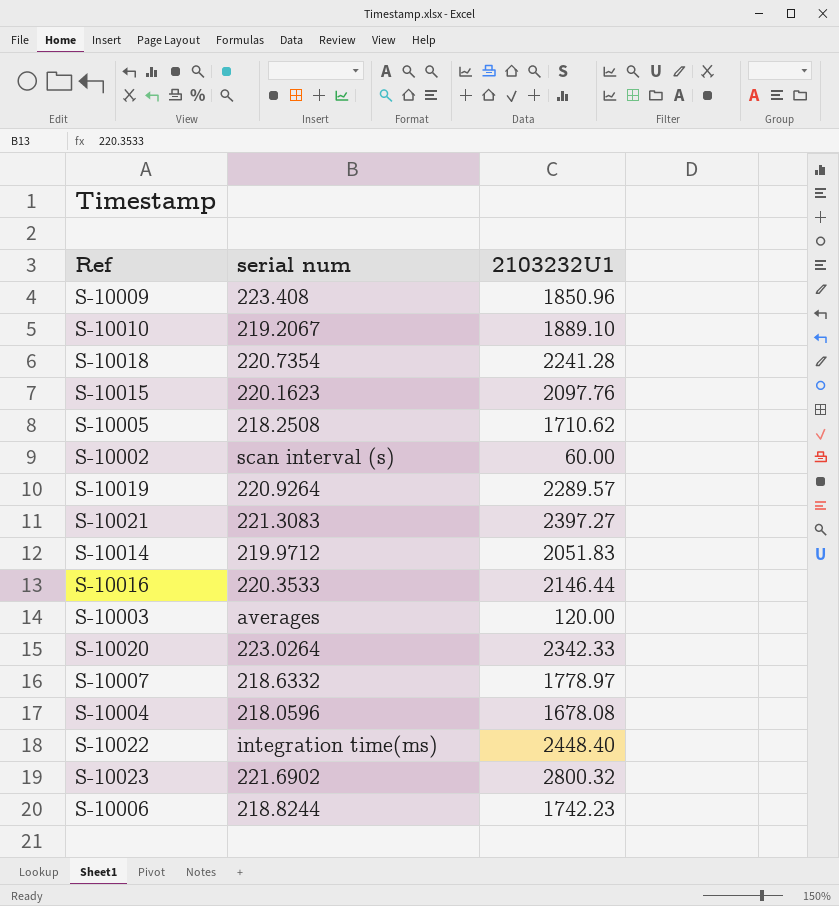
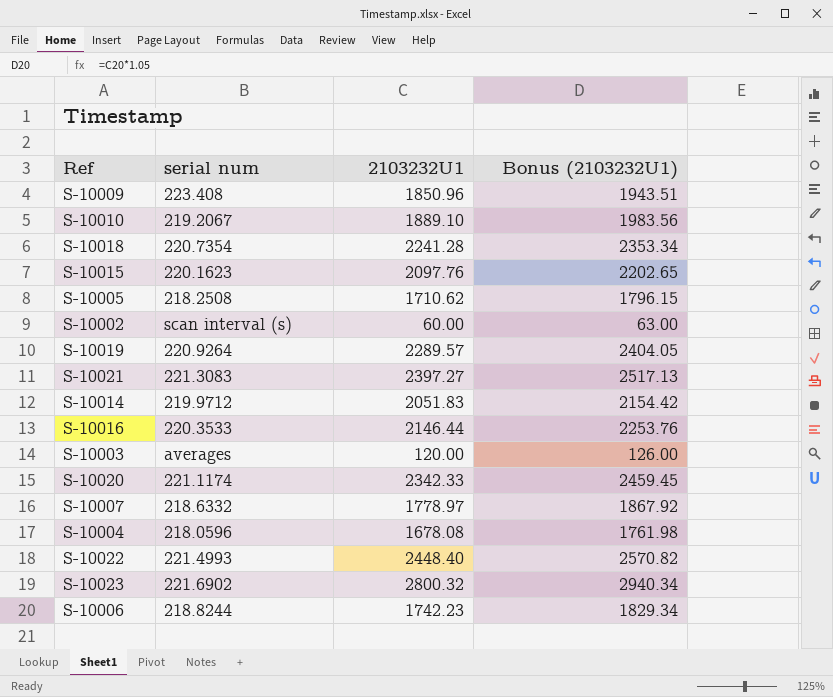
column Bonus (2103232U1) | formula: none -> [2103232U1] * 1.05
S-10020 | serial num: 223.0264 -> 221.1174
S-10022 | serial num: integration time(ms) -> 221.4993

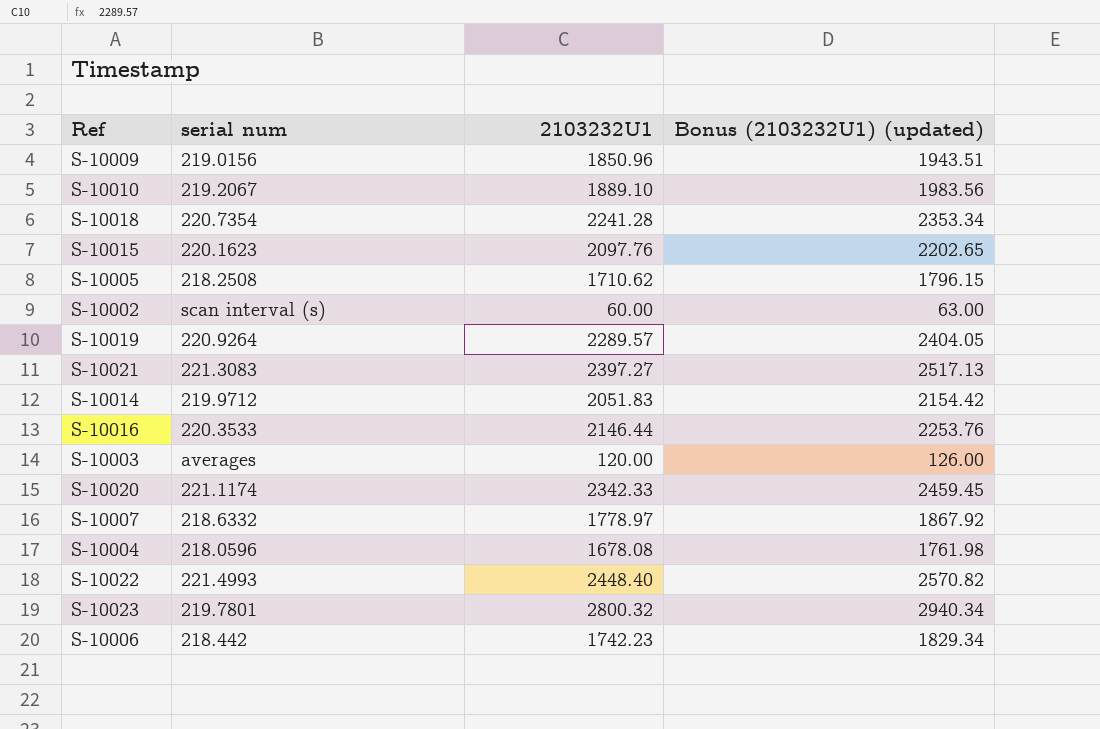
column name: Bonus (2103232U1) -> Bonus (2103232U1) (updated)
S-10009 | serial num: 223.408 -> 219.0156
S-10023 | serial num: 221.6902 -> 219.7801
S-10006 | serial num: 218.8244 -> 218.442

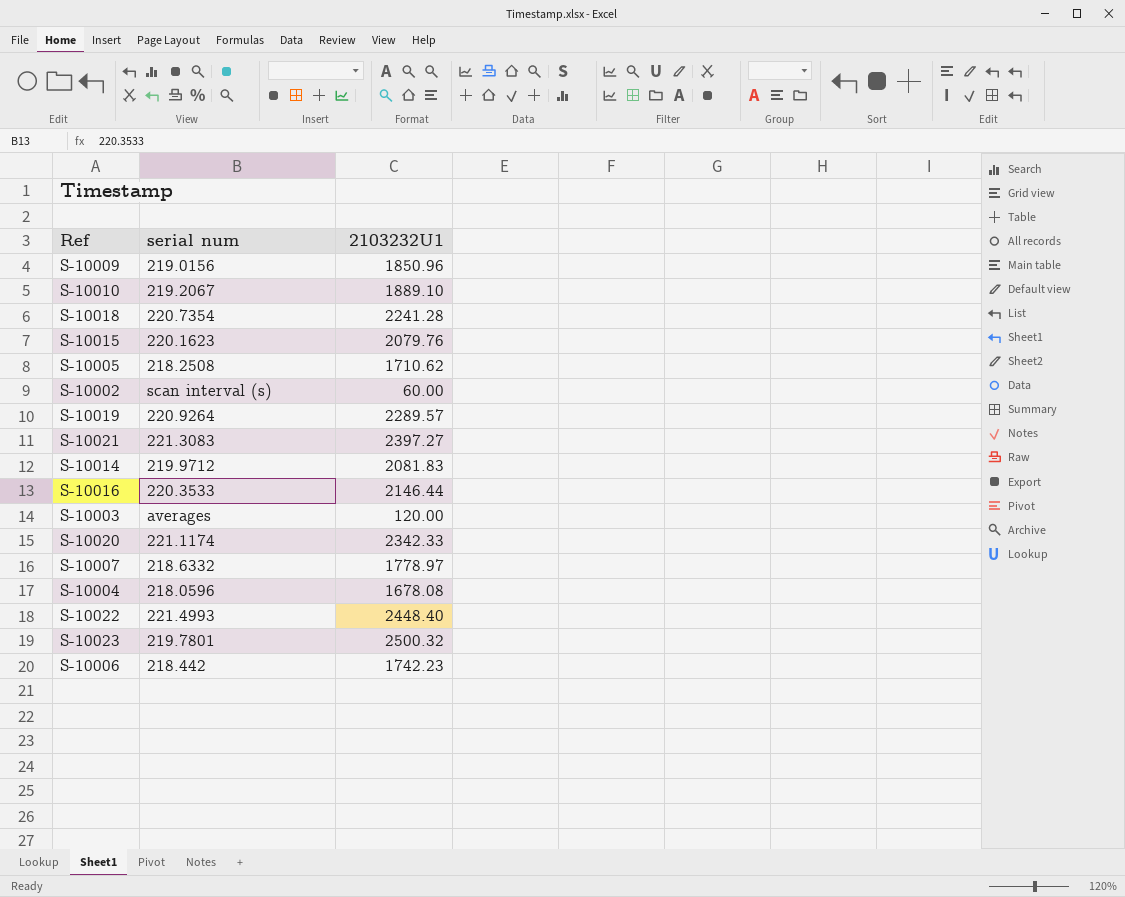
column Bonus (2103232U1) (updated) | formula: [2103232U1] * 1.05 -> none
S-10015 | 2103232U1: 2097.76 -> 2079.76
S-10014 | 2103232U1: 2051.83 -> 2081.83
S-10023 | 2103232U1: 2800.32 -> 2500.32

